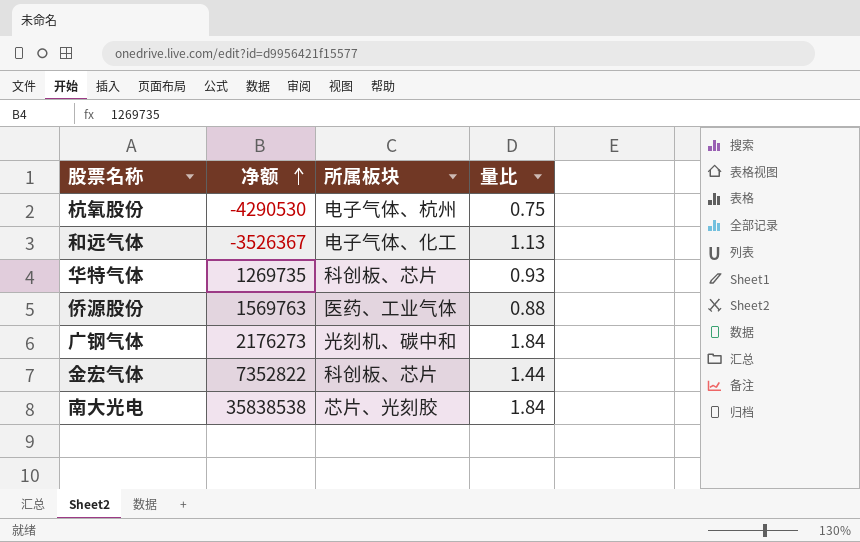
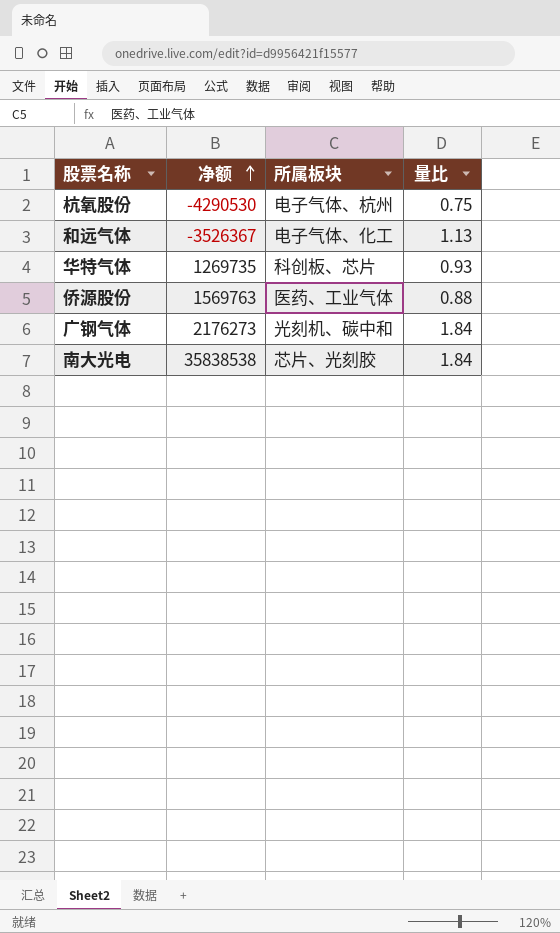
row 金宏气体: 7352822 | 科创板、芯片 | 1.44 -> none

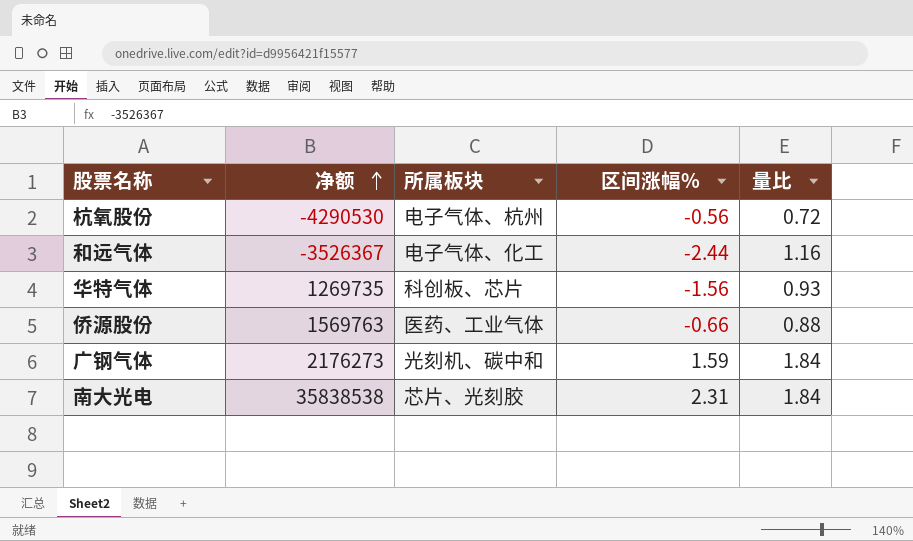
column 区间涨幅% | position: none -> 4
杭氧股份 | 量比: 0.75 -> 0.72
和远气体 | 量比: 1.13 -> 1.16

